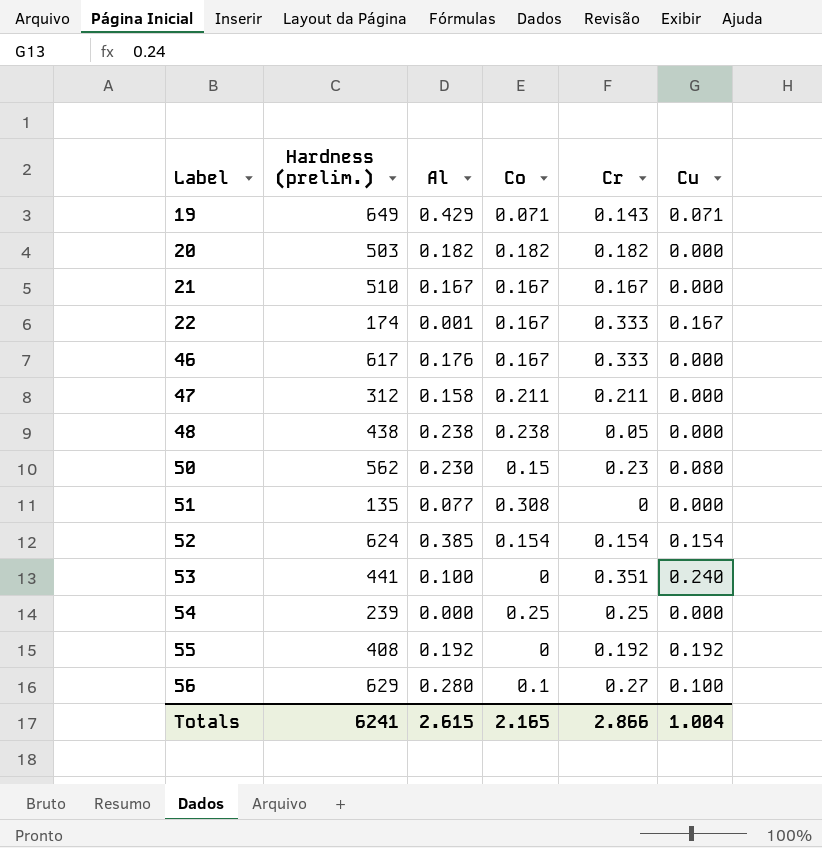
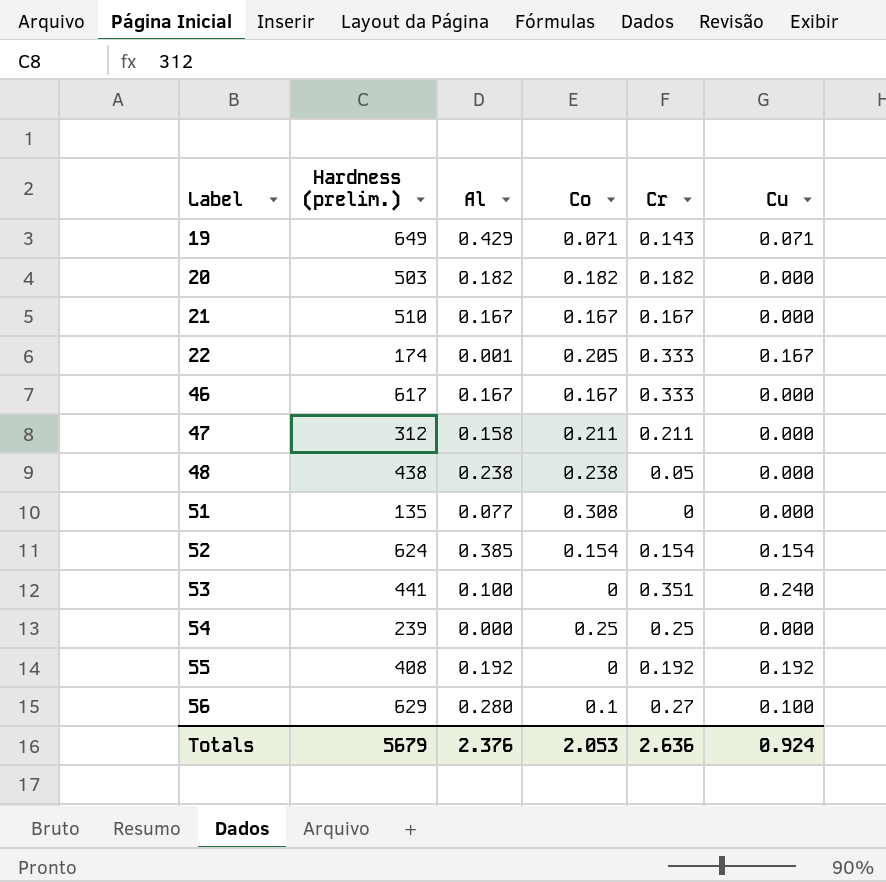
row 50: 562 | 0.230 | 0.15 | 0.23 | 0.080 -> none
22 | Co: 0.167 -> 0.205
46 | Al: 0.176 -> 0.167
Totals | Hardness (prelim.): 6241 -> 5679
Totals | Al: 2.615 -> 2.376
Totals | Co: 2.165 -> 2.053
Totals | Cr: 2.866 -> 2.636
Totals | Cu: 1.004 -> 0.924

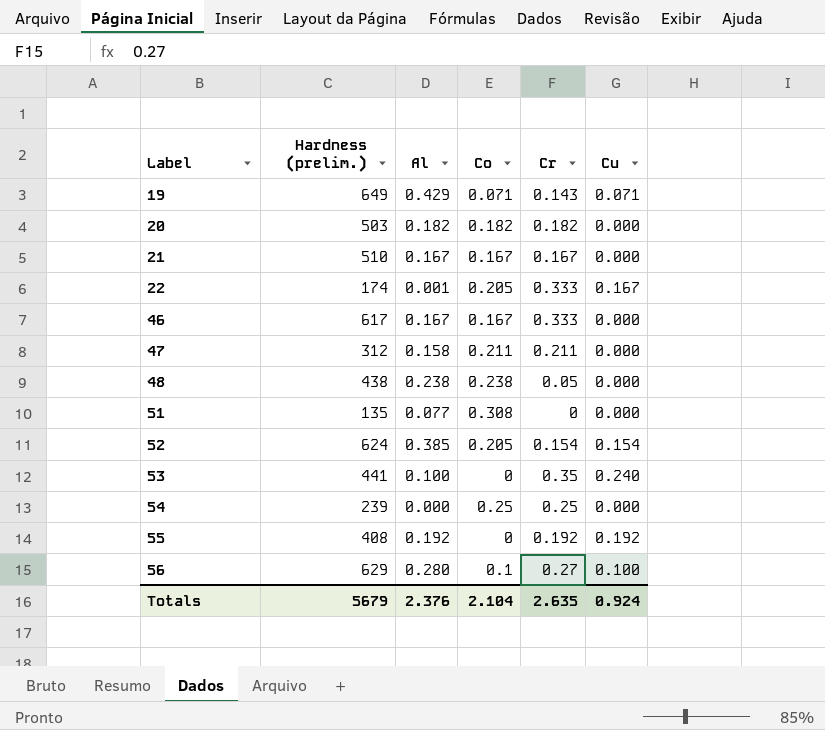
52 | Co: 0.154 -> 0.205
53 | Cr: 0.351 -> 0.35
Totals | Co: 2.053 -> 2.104
Totals | Cr: 2.636 -> 2.635

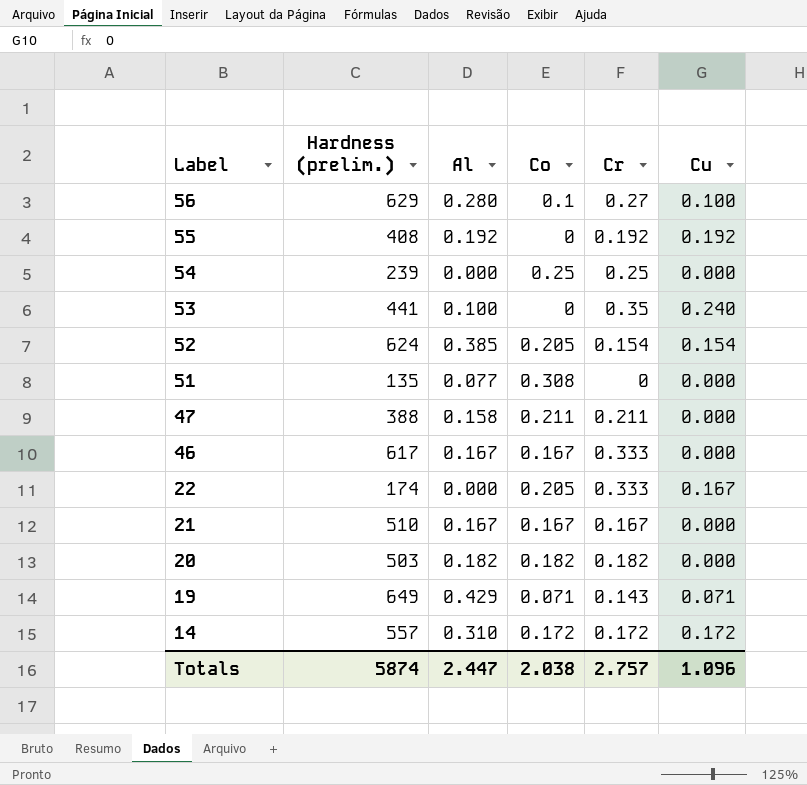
row order: Label ascending -> Label descending
row 48: 438 | 0.238 | 0.238 | 0.05 | 0.000 -> none
47 | Hardness (prelim.): 312 -> 388
22 | Al: 0.001 -> 0.000
row 14: none -> 557 | 0.310 | 0.172 | 0.172 | 0.172
Totals | Hardness (prelim.): 5679 -> 5874
Totals | Al: 2.376 -> 2.447
Totals | Co: 2.104 -> 2.038
Totals | Cr: 2.635 -> 2.757
Totals | Cu: 0.924 -> 1.096

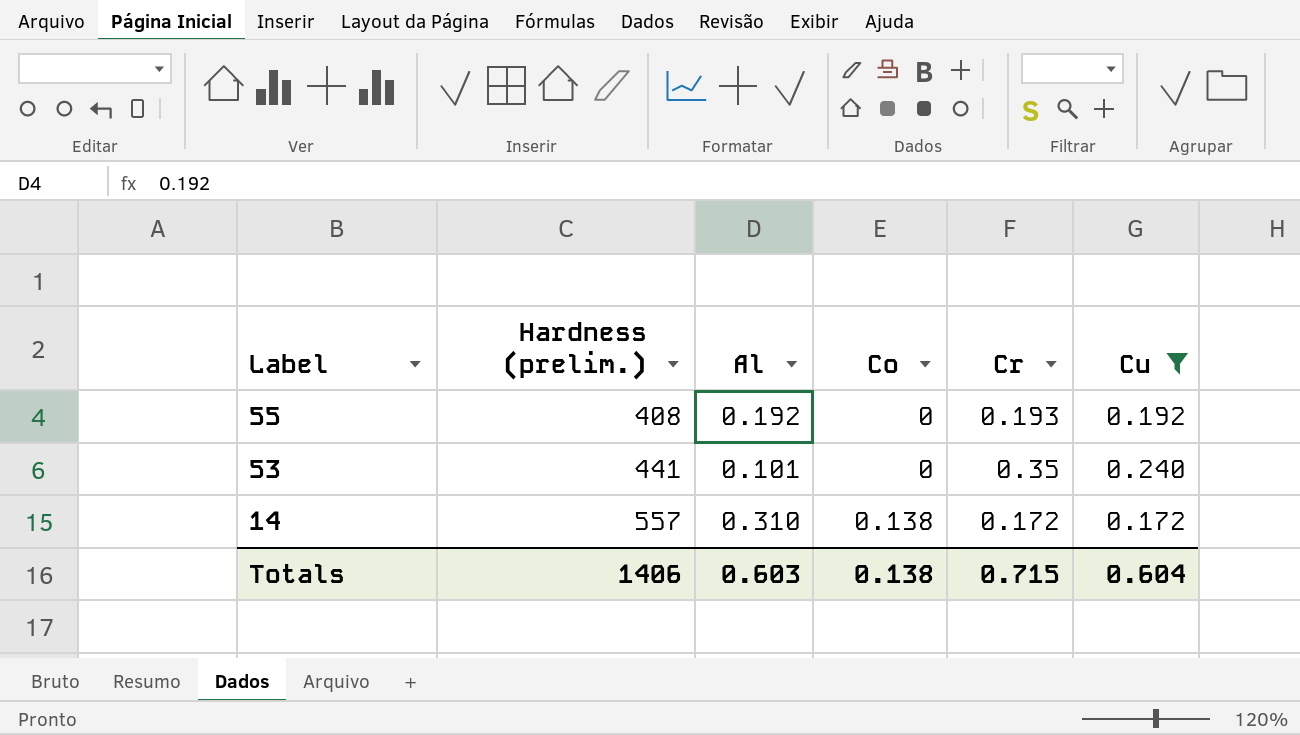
filter: none -> Cu >= 0.172
55 | Cr: 0.192 -> 0.193
53 | Al: 0.100 -> 0.101
14 | Co: 0.172 -> 0.138
Totals | Hardness (prelim.): 5874 -> 1406
Totals | Al: 2.447 -> 0.603
Totals | Co: 2.038 -> 0.138
Totals | Cr: 2.757 -> 0.715
Totals | Cu: 1.096 -> 0.604

